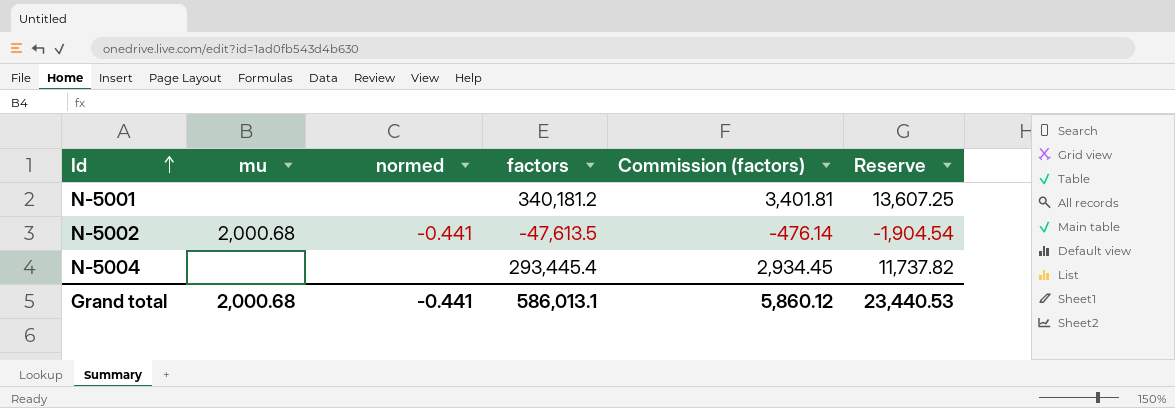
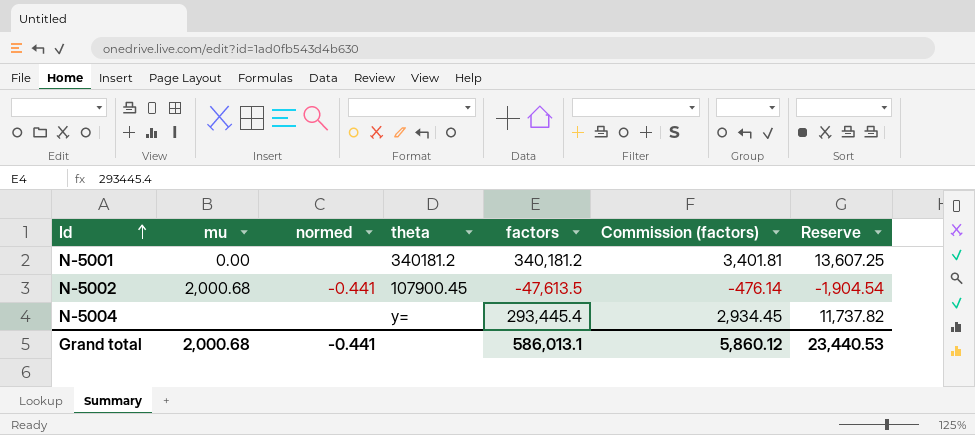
column theta | position: none -> 4
N-5001 | mu: none -> 0.00

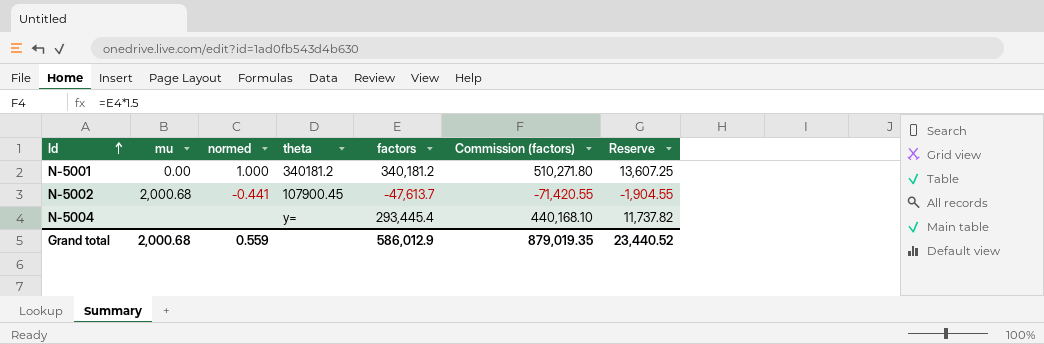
column Commission (factors) | formula: [factors] * 0.01 -> [factors] * 1.5
N-5001 | normed: none -> 1.000
N-5002 | factors: -47,613.5 -> -47,613.7
N-5002 | Reserve: -1,904.54 -> -1,904.55
Grand total | normed: -0.441 -> 0.559
Grand total | factors: 586,013.1 -> 586,012.9
Grand total | Commission (factors): 5,860.12 -> 879,019.35
Grand total | Reserve: 23,440.53 -> 23,440.52

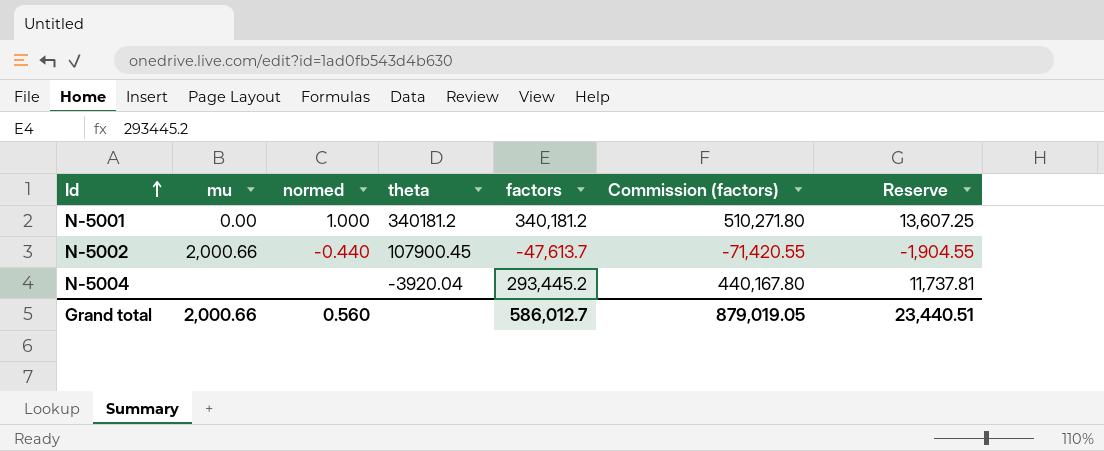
N-5002 | mu: 2,000.68 -> 2,000.66
N-5002 | normed: -0.441 -> -0.440
N-5004 | theta: y= -> -3920.04
N-5004 | factors: 293,445.4 -> 293,445.2
N-5004 | Commission (factors): 440,168.10 -> 440,167.80
N-5004 | Reserve: 11,737.82 -> 11,737.81
Grand total | mu: 2,000.68 -> 2,000.66
Grand total | normed: 0.559 -> 0.560
Grand total | factors: 586,012.9 -> 586,012.7
Grand total | Commission (factors): 879,019.35 -> 879,019.05
Grand total | Reserve: 23,440.52 -> 23,440.51

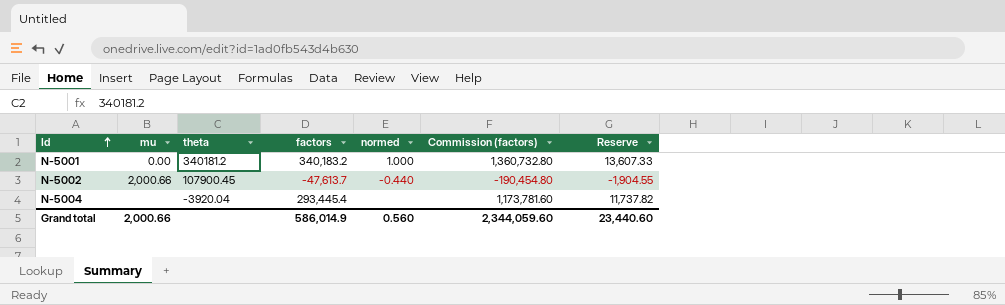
column normed | position: 3 -> 5
column Commission (factors) | formula: [factors] * 1.5 -> [factors] * 4
N-5001 | factors: 340,181.2 -> 340,183.2
N-5001 | Reserve: 13,607.25 -> 13,607.33
N-5004 | factors: 293,445.2 -> 293,445.4
N-5004 | Reserve: 11,737.81 -> 11,737.82
Grand total | factors: 586,012.7 -> 586,014.9
Grand total | Commission (factors): 879,019.05 -> 2,344,059.60
Grand total | Reserve: 23,440.51 -> 23,440.60

